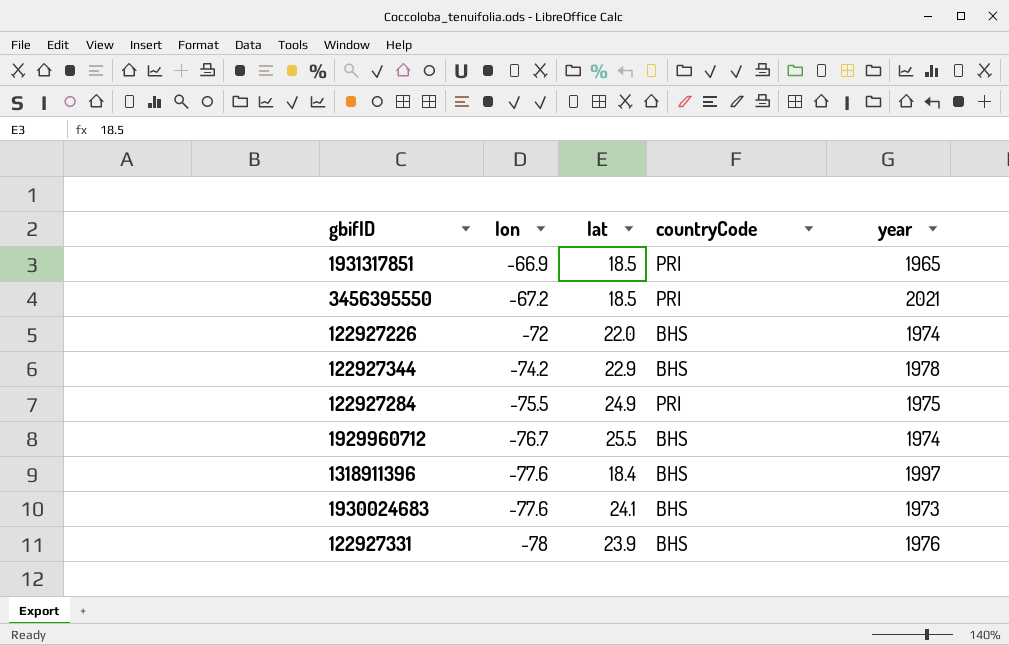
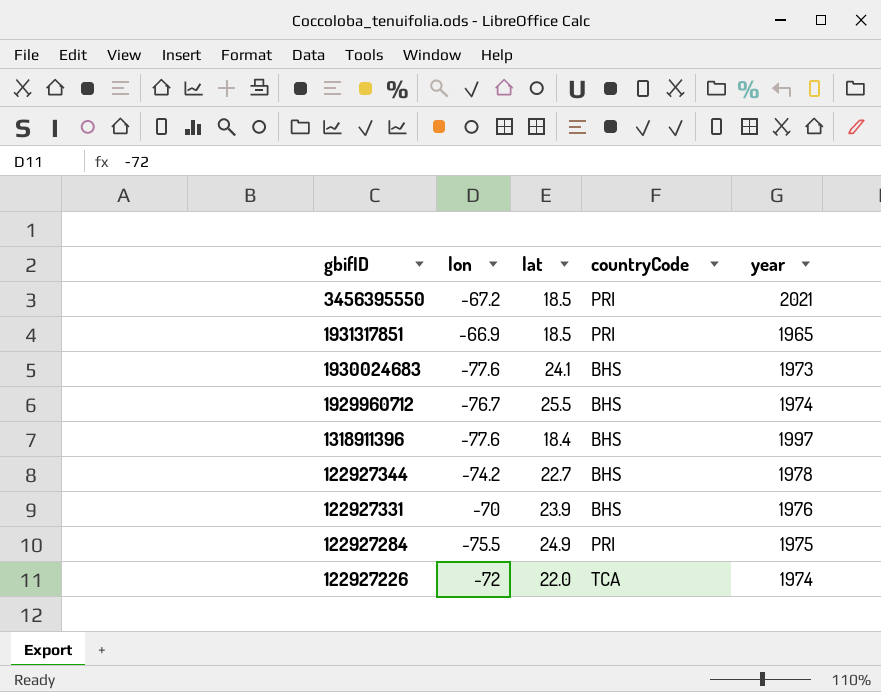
row order: lon descending -> gbifID descending
122927344 | lat: 22.9 -> 22.7
122927331 | lon: -78 -> -70
122927226 | countryCode: BHS -> TCA

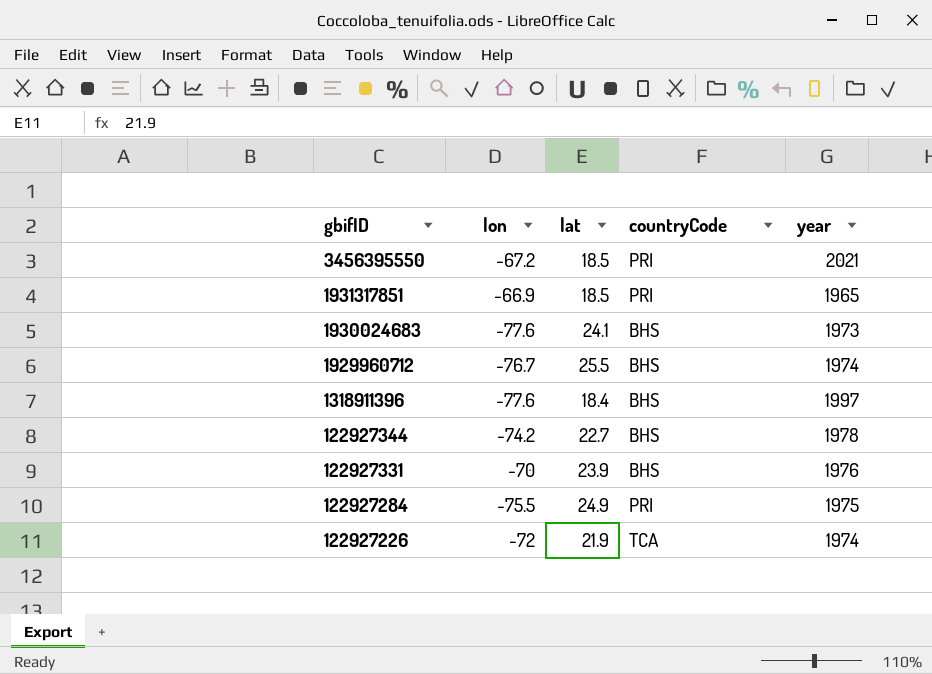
122927226 | lat: 22.0 -> 21.9

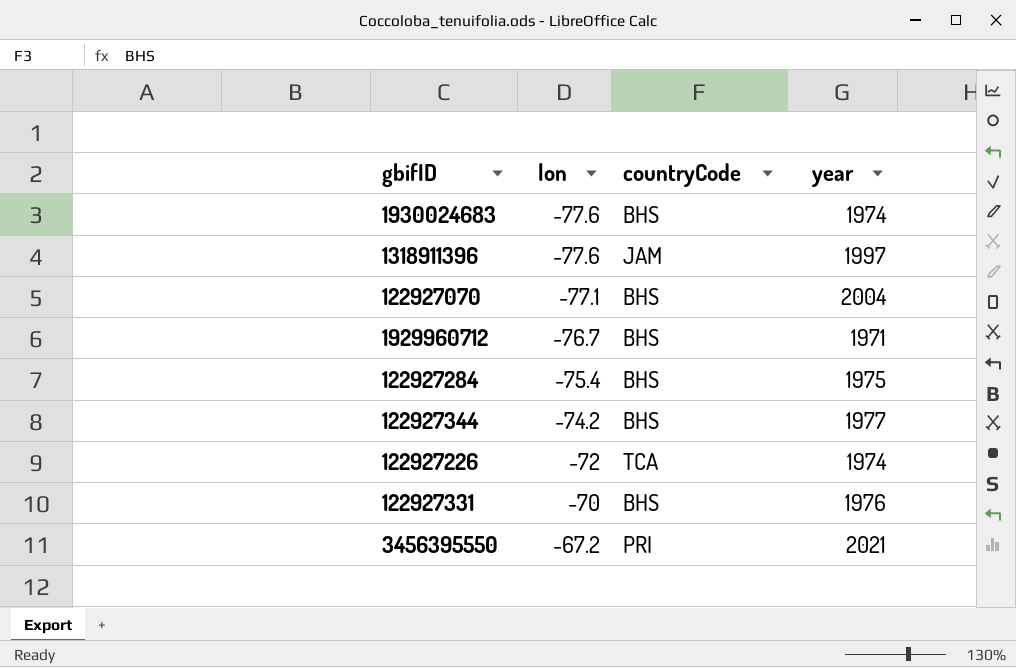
row order: gbifID descending -> lon ascending
column lat | position: 3 -> none
row 1931317851: -66.9 | 18.5 | PRI | 1965 -> none
1930024683 | year: 1973 -> 1974
1318911396 | countryCode: BHS -> JAM
row 122927070: none -> -77.1 | BHS | 2004
1929960712 | year: 1974 -> 1971
122927284 | lon: -75.5 -> -75.4
122927284 | countryCode: PRI -> BHS
122927344 | year: 1978 -> 1977

